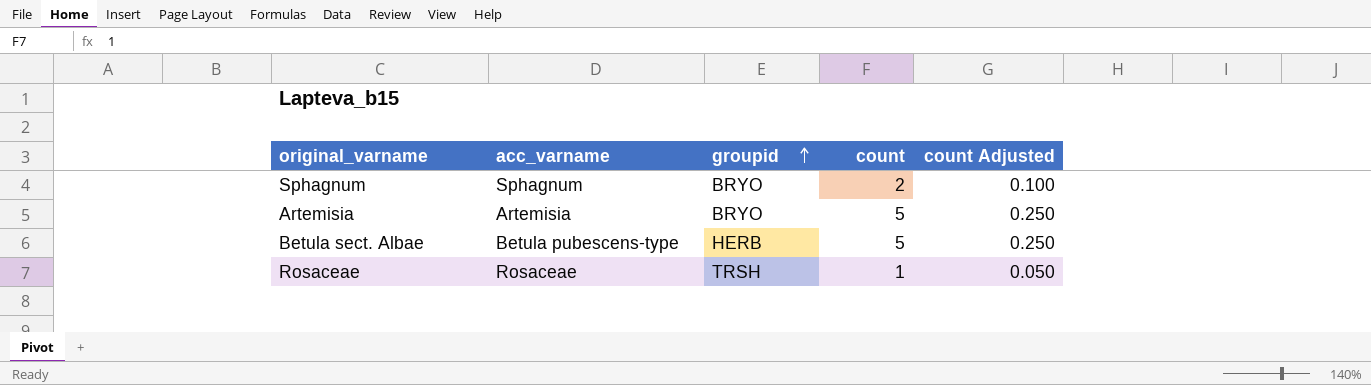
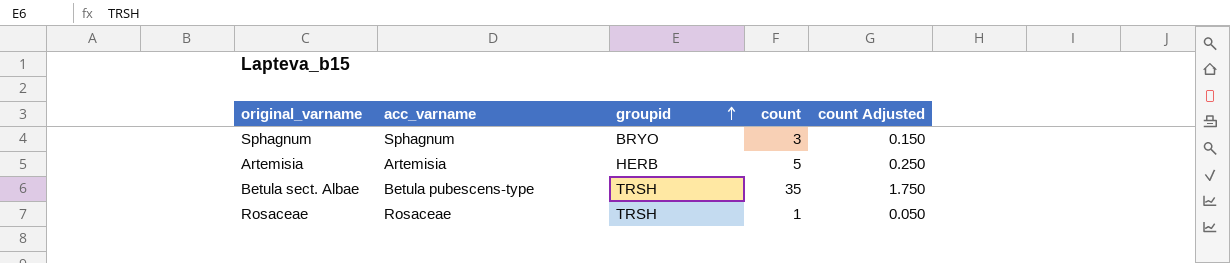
Sphagnum | count: 2 -> 3
Sphagnum | count Adjusted: 0.100 -> 0.150
Artemisia | groupid: BRYO -> HERB
Betula sect. Albae | groupid: HERB -> TRSH
Betula sect. Albae | count: 5 -> 35
Betula sect. Albae | count Adjusted: 0.250 -> 1.750

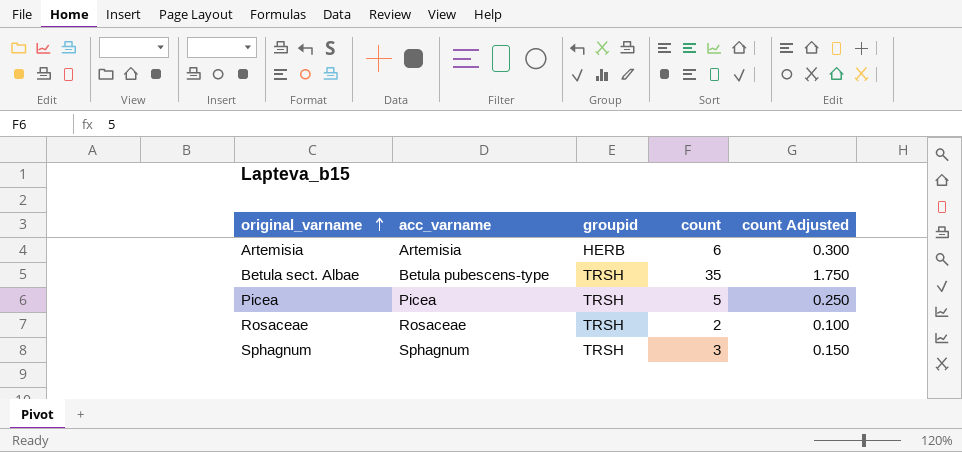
row order: groupid ascending -> original_varname ascending
Artemisia | count: 5 -> 6
Artemisia | count Adjusted: 0.250 -> 0.300
row Picea: none -> Picea | TRSH | 5 | 0.250
Rosaceae | count: 1 -> 2
Rosaceae | count Adjusted: 0.050 -> 0.100
Sphagnum | groupid: BRYO -> TRSH

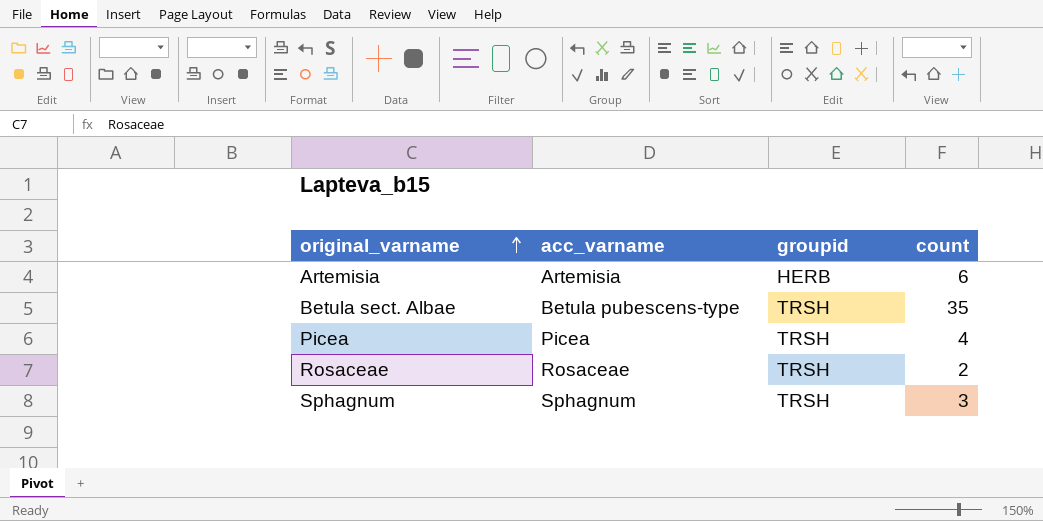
column count Adjusted | formula: [count] * 0.05 -> none
Picea | count: 5 -> 4

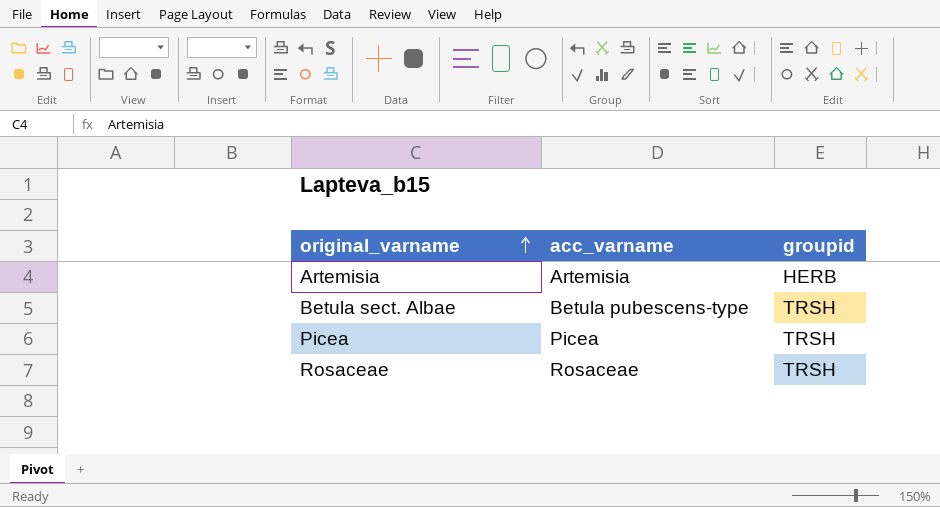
column count | position: 4 -> none
row Sphagnum: Sphagnum | TRSH | 3 -> none

